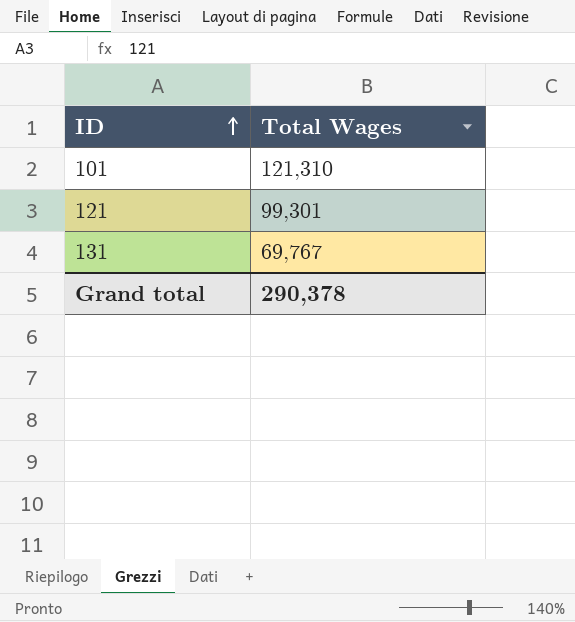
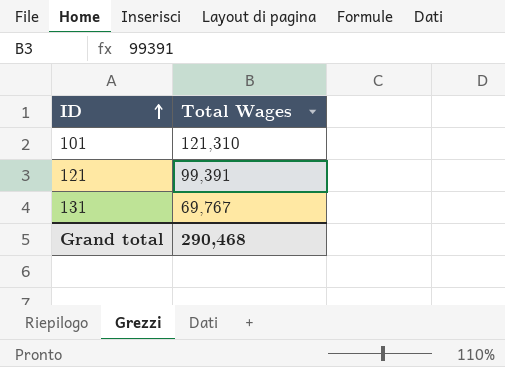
121 | Total Wages: 99,301 -> 99,391
Grand total | Total Wages: 290,378 -> 290,468

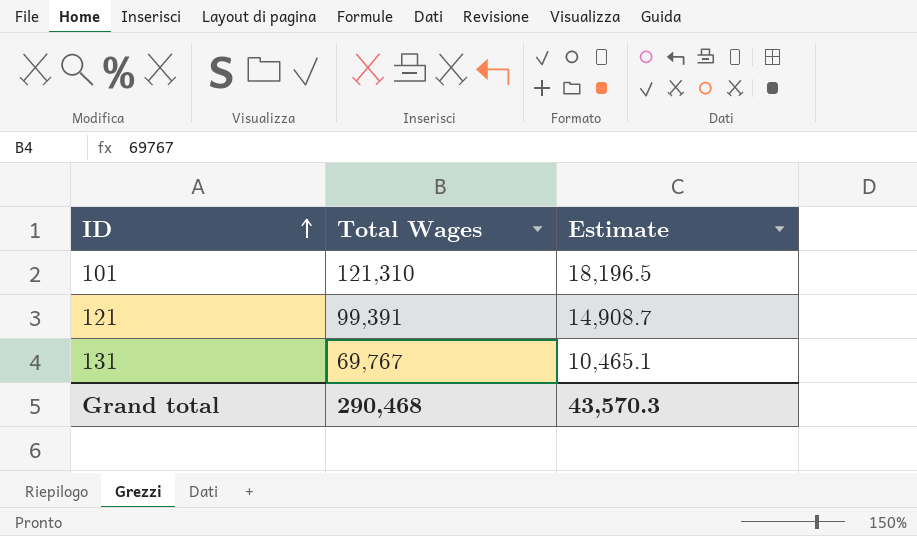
column Estimate | formula: none -> [Total Wages] * 0.15

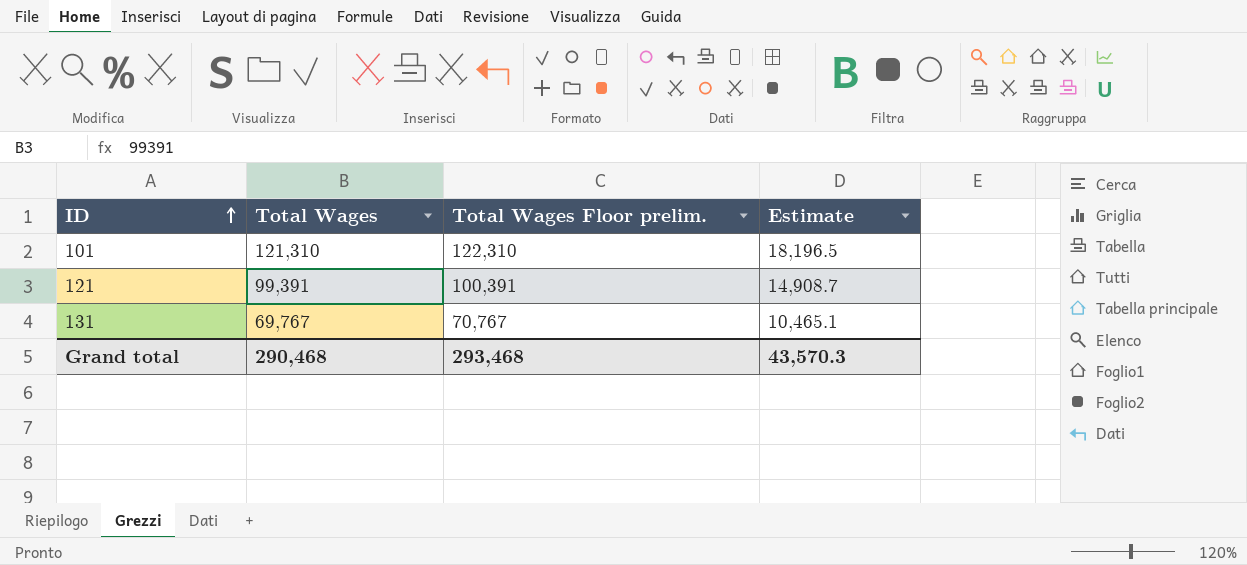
column Total Wages Floor prelim. | formula: none -> [Total Wages] + 1000

